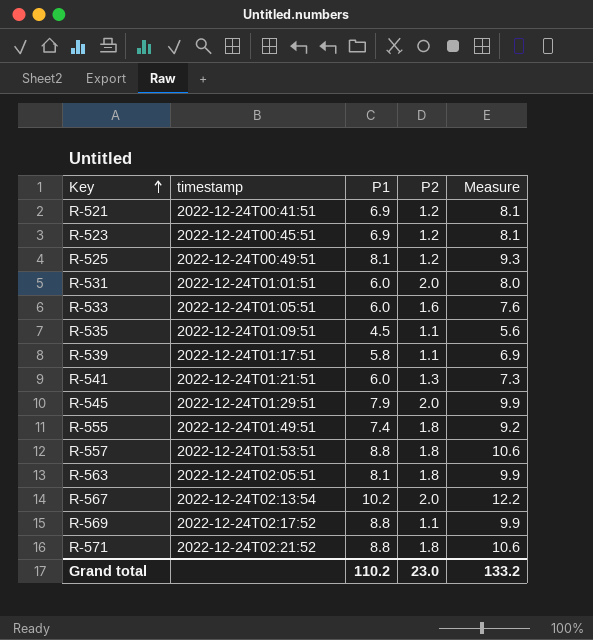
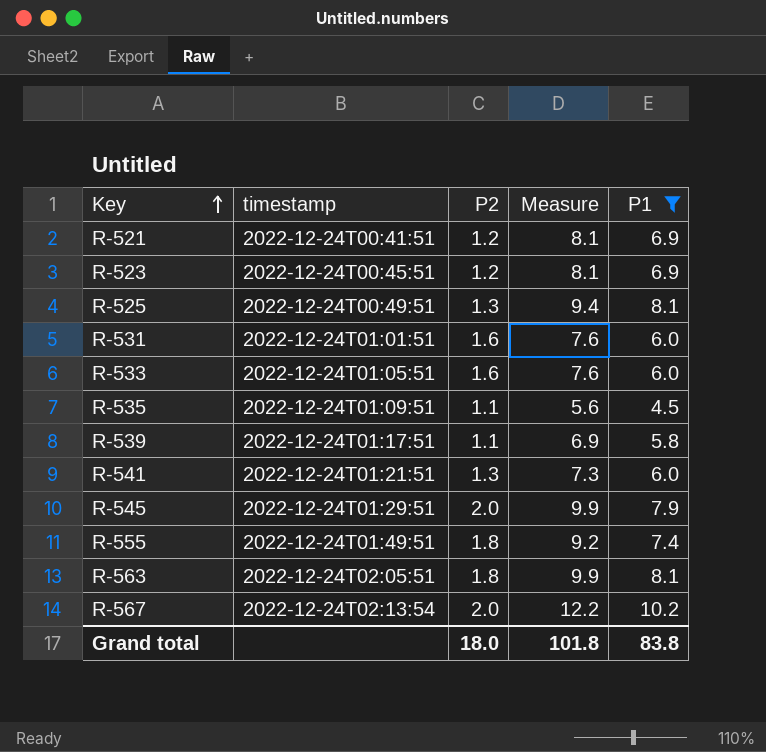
filter: none -> P1 != 8.8
column P1 | position: 3 -> 5
R-525 | P2: 1.2 -> 1.3
R-525 | Measure: 9.3 -> 9.4
R-531 | P2: 2.0 -> 1.6
R-531 | Measure: 8.0 -> 7.6
Grand total | P2: 23.0 -> 18.0
Grand total | Measure: 133.2 -> 101.8
Grand total | P1: 110.2 -> 83.8

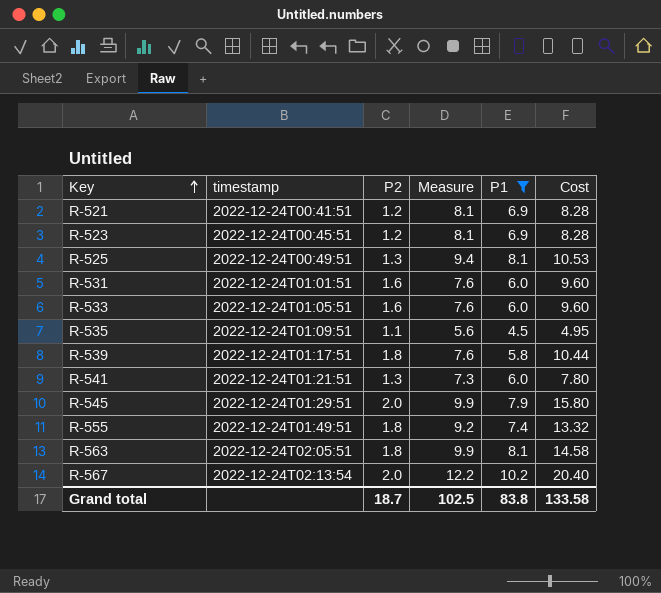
column Cost | formula: none -> [P2] * [P1]
R-539 | P2: 1.1 -> 1.8
R-539 | Measure: 6.9 -> 7.6
Grand total | P2: 18.0 -> 18.7
Grand total | Measure: 101.8 -> 102.5

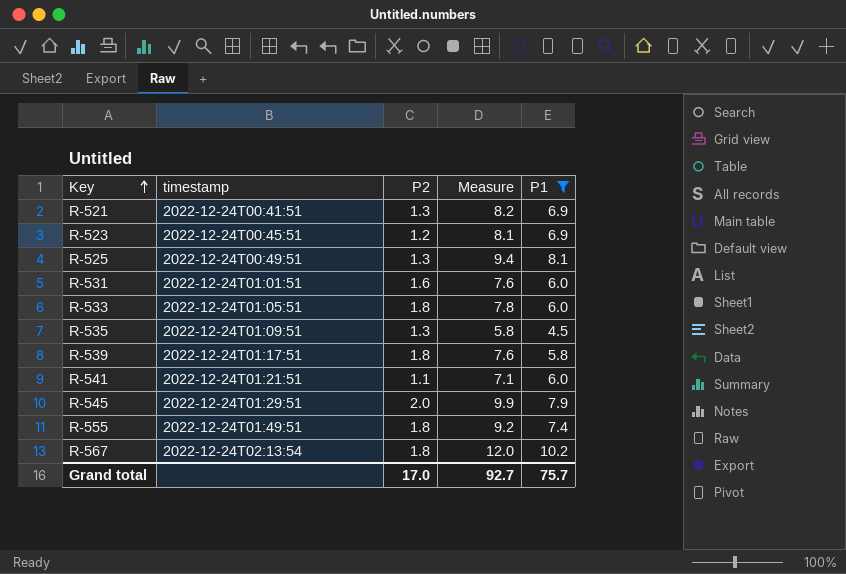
column Cost | formula: [P2] * [P1] -> none
row R-563: 2022-12-24T02:05:51 | 1.8 | 9.9 | 8.1 | 14.58 -> none
R-521 | P2: 1.2 -> 1.3
R-521 | Measure: 8.1 -> 8.2
R-533 | P2: 1.6 -> 1.8
R-533 | Measure: 7.6 -> 7.8
R-535 | P2: 1.1 -> 1.3
R-535 | Measure: 5.6 -> 5.8
R-541 | P2: 1.3 -> 1.1
R-541 | Measure: 7.3 -> 7.1
R-567 | P2: 2.0 -> 1.8
R-567 | Measure: 12.2 -> 12.0
Grand total | P2: 18.7 -> 17.0
Grand total | Measure: 102.5 -> 92.7
Grand total | P1: 83.8 -> 75.7

